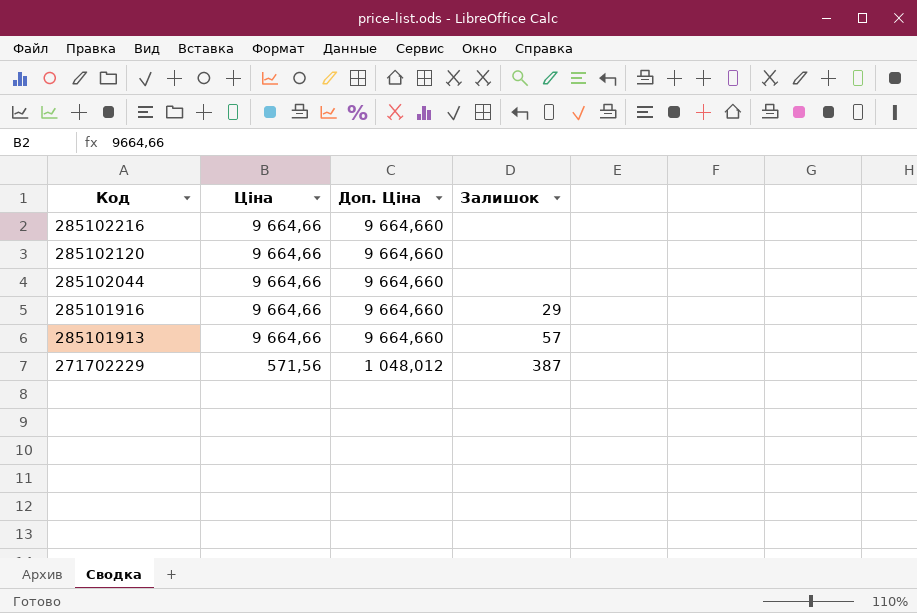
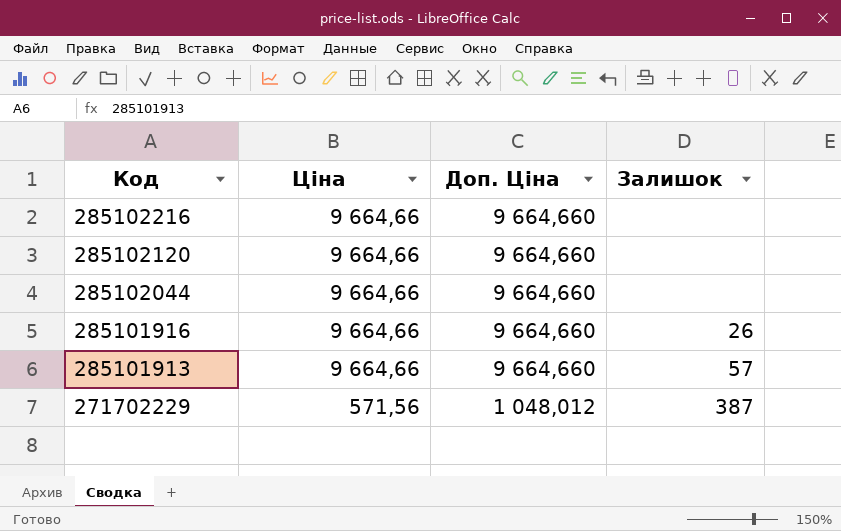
285101916 | Залишок: 29 -> 26

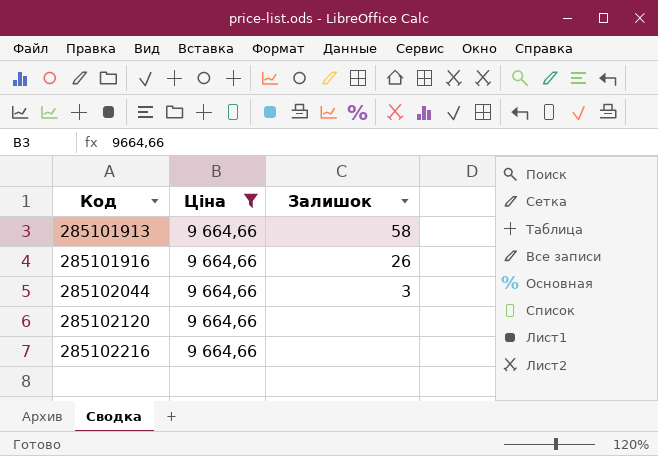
filter: none -> Ціна = 9 664,66
row order: Код descending -> Код ascending
column Доп. Ціна | position: 3 -> none
285101913 | Залишок: 57 -> 58
285102044 | Залишок: none -> 3

